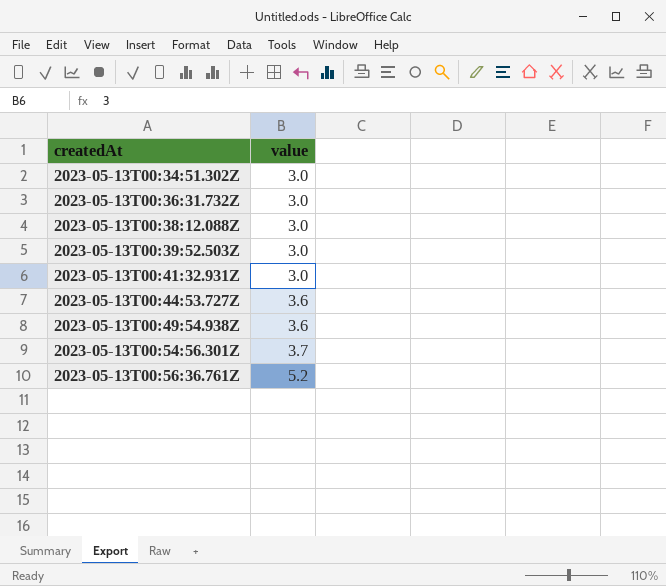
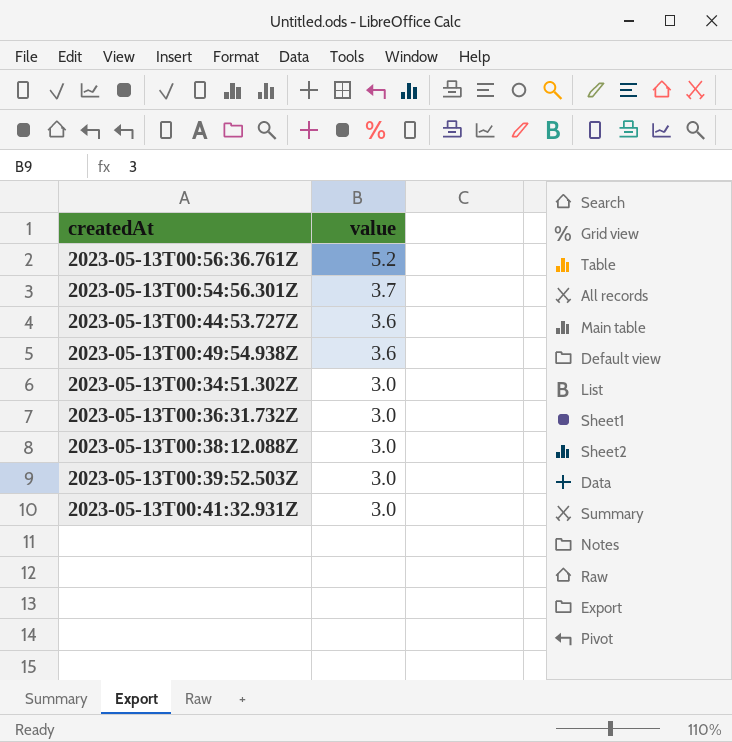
row order: createdAt ascending -> value descending

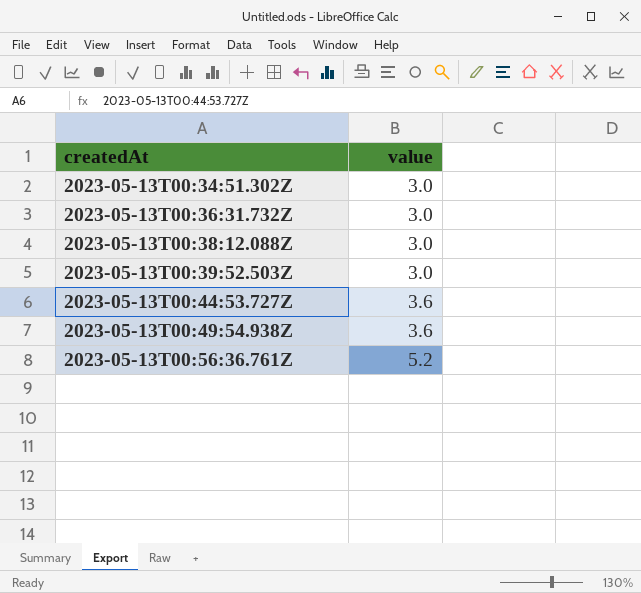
row order: value descending -> createdAt ascending
row 2023-05-13T00:54:56.301Z: 3.7 -> none
row 2023-05-13T00:41:32.931Z: 3.0 -> none

